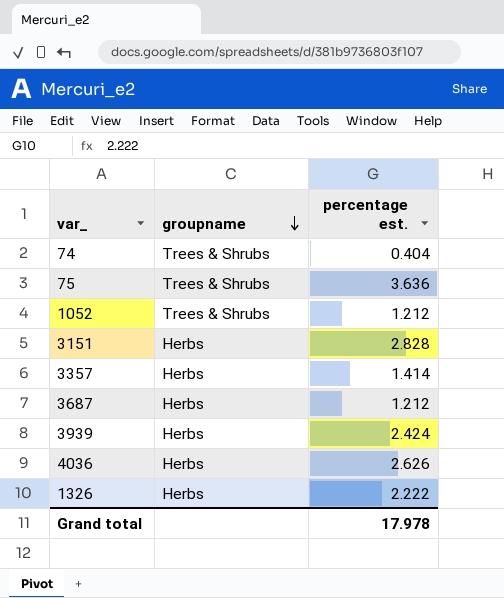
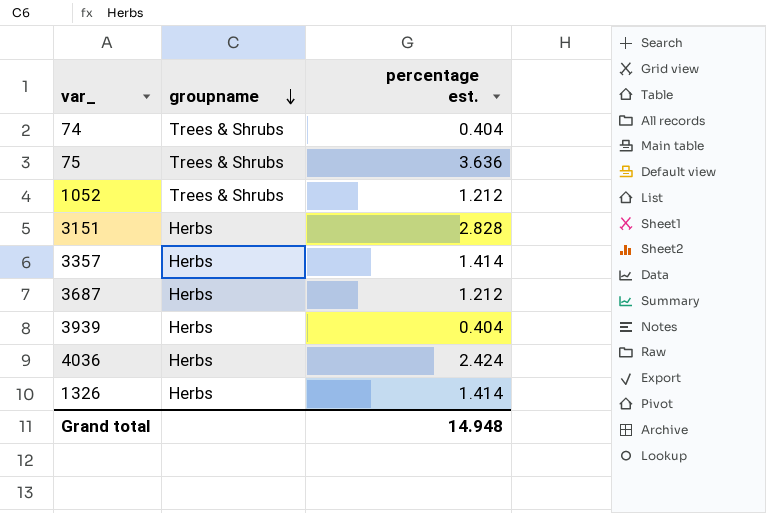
3939 | percentage est.: 2.424 -> 0.404
4036 | percentage est.: 2.626 -> 2.424
1326 | percentage est.: 2.222 -> 1.414
Grand total | percentage est.: 17.978 -> 14.948

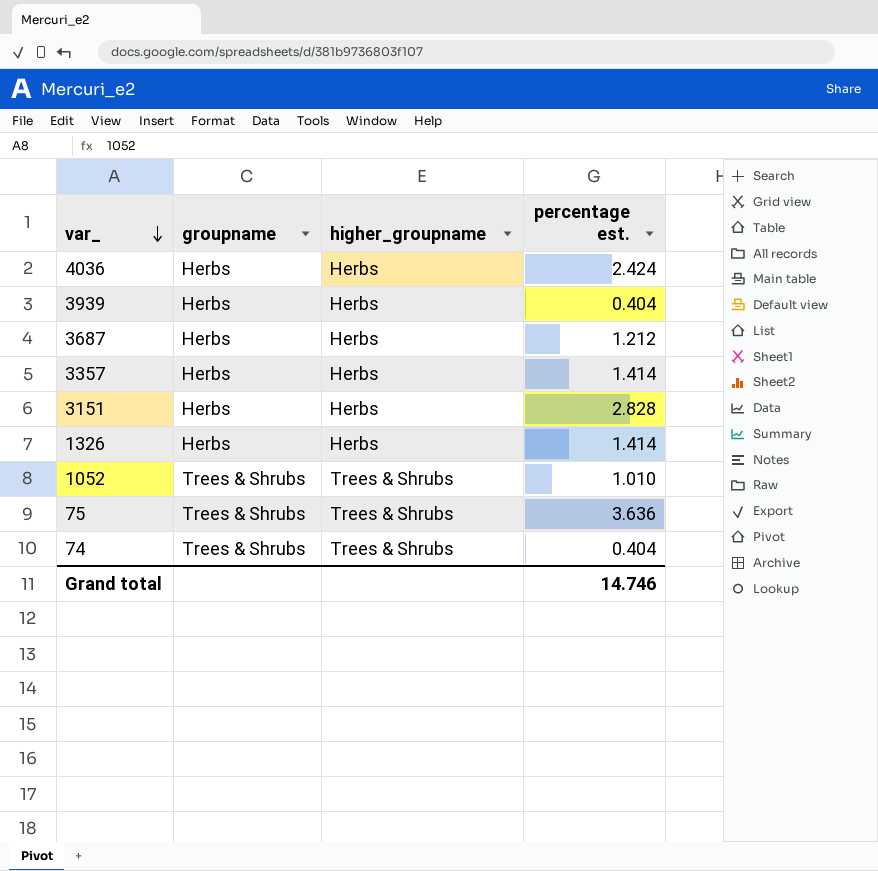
row order: groupname descending -> var_ descending
column higher_groupname | position: none -> 3
1052 | percentage est.: 1.212 -> 1.010
Grand total | percentage est.: 14.948 -> 14.746

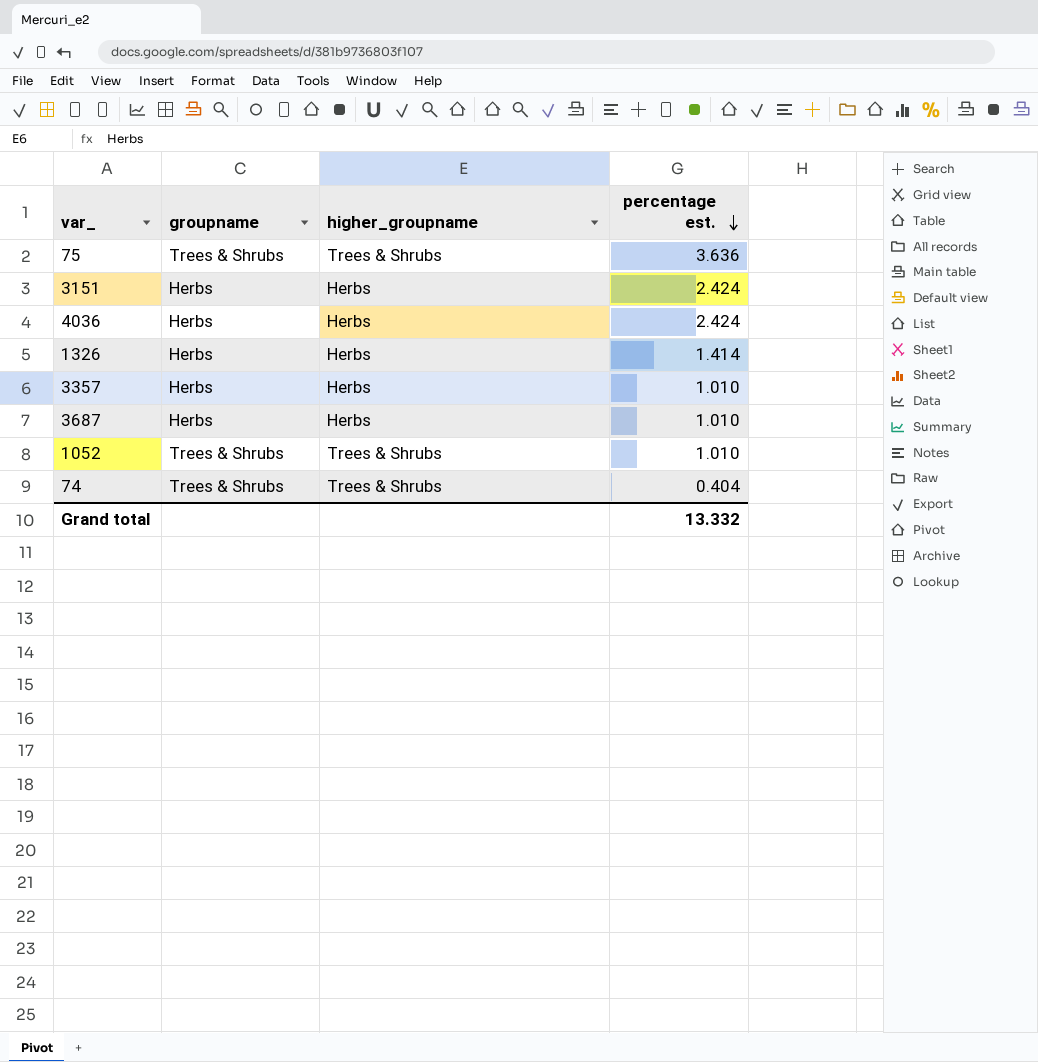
row order: var_ descending -> percentage est. descending
row 3939: Herbs | Herbs | 0.404 -> none
3151 | percentage est.: 2.828 -> 2.424
3357 | percentage est.: 1.414 -> 1.010
3687 | percentage est.: 1.212 -> 1.010
Grand total | percentage est.: 14.746 -> 13.332

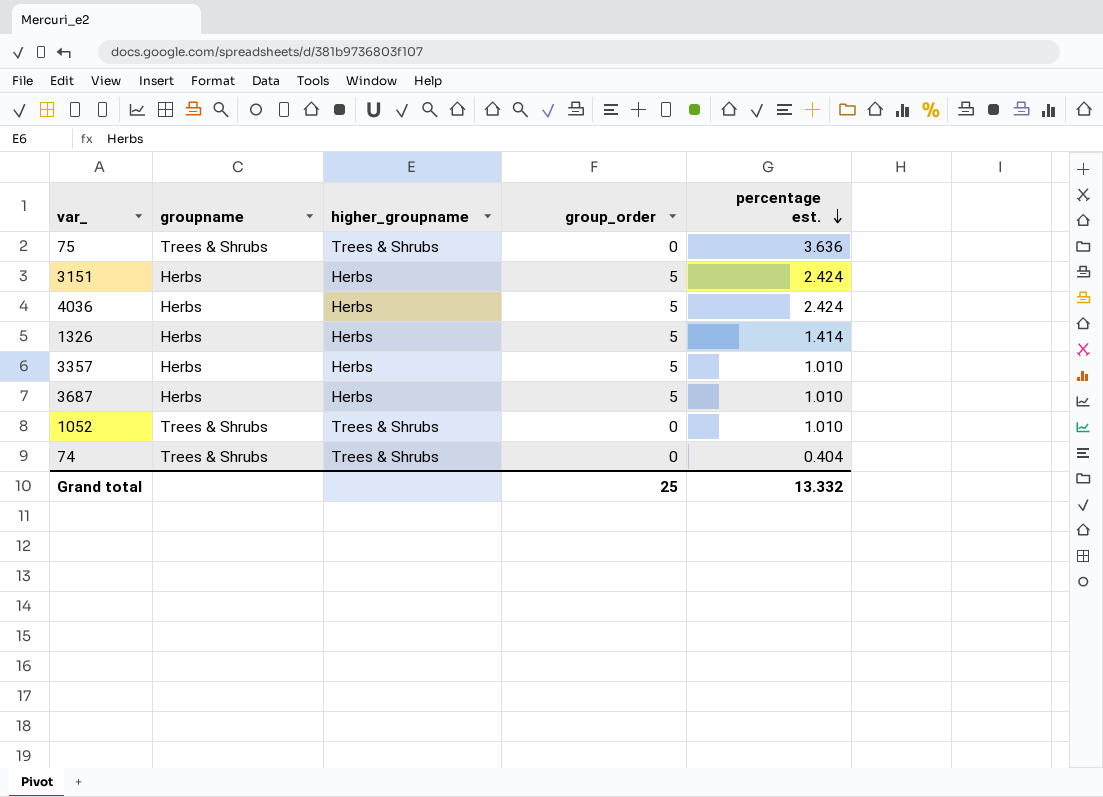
column group_order | position: none -> 4

